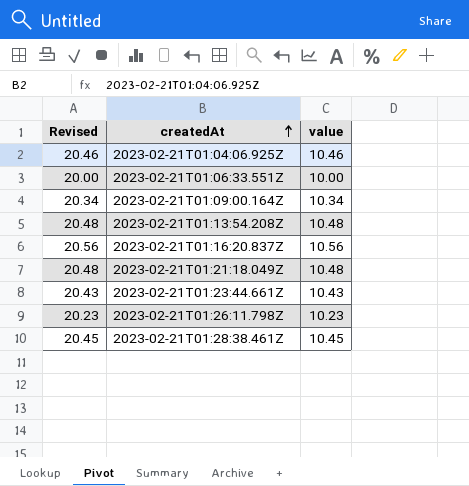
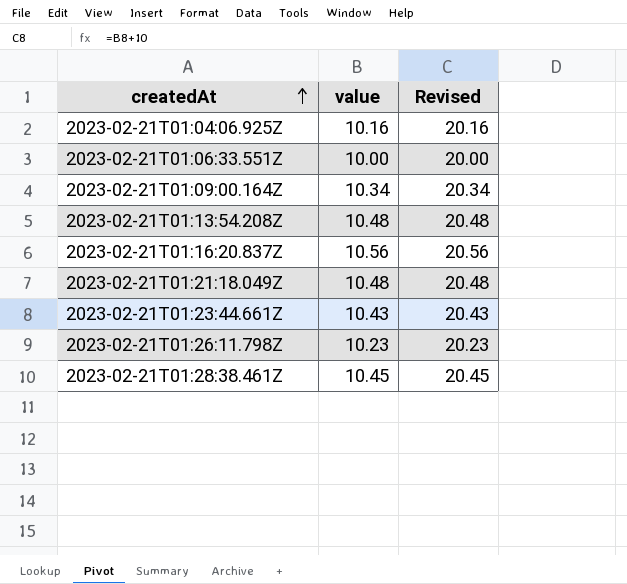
column Revised | position: 1 -> 3
2023-02-21T01:04:06.925Z | value: 10.46 -> 10.16
2023-02-21T01:04:06.925Z | Revised: 20.46 -> 20.16

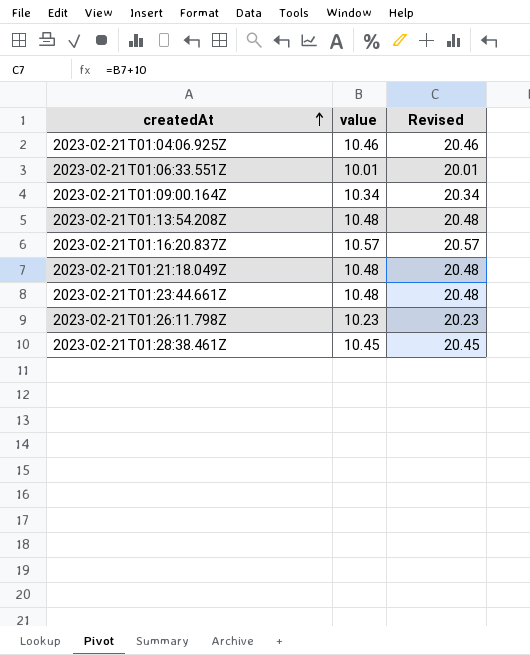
2023-02-21T01:04:06.925Z | value: 10.16 -> 10.46
2023-02-21T01:04:06.925Z | Revised: 20.16 -> 20.46
2023-02-21T01:06:33.551Z | value: 10.00 -> 10.01
2023-02-21T01:06:33.551Z | Revised: 20.00 -> 20.01
2023-02-21T01:16:20.837Z | value: 10.56 -> 10.57
2023-02-21T01:16:20.837Z | Revised: 20.56 -> 20.57
2023-02-21T01:23:44.661Z | value: 10.43 -> 10.48
2023-02-21T01:23:44.661Z | Revised: 20.43 -> 20.48

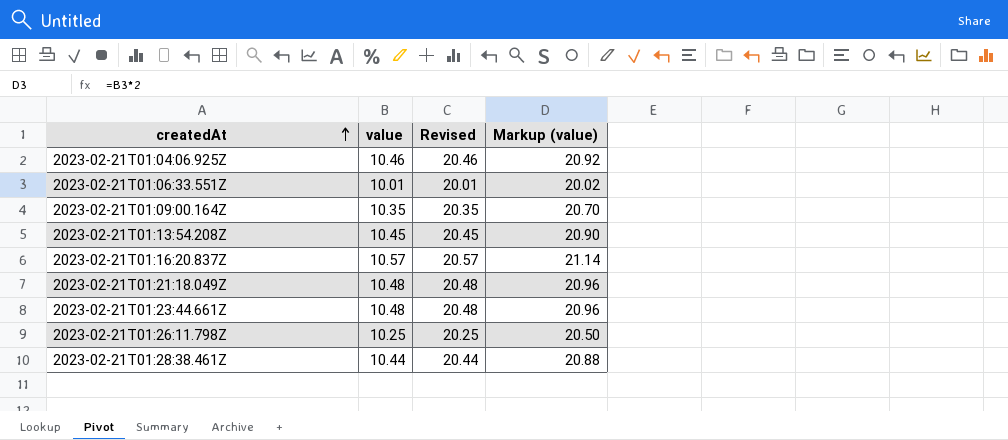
column Markup (value) | formula: none -> [value] * 2
2023-02-21T01:09:00.164Z | value: 10.34 -> 10.35
2023-02-21T01:09:00.164Z | Revised: 20.34 -> 20.35
2023-02-21T01:13:54.208Z | value: 10.48 -> 10.45
2023-02-21T01:13:54.208Z | Revised: 20.48 -> 20.45
2023-02-21T01:26:11.798Z | value: 10.23 -> 10.25
2023-02-21T01:26:11.798Z | Revised: 20.23 -> 20.25
2023-02-21T01:28:38.461Z | value: 10.45 -> 10.44
2023-02-21T01:28:38.461Z | Revised: 20.45 -> 20.44

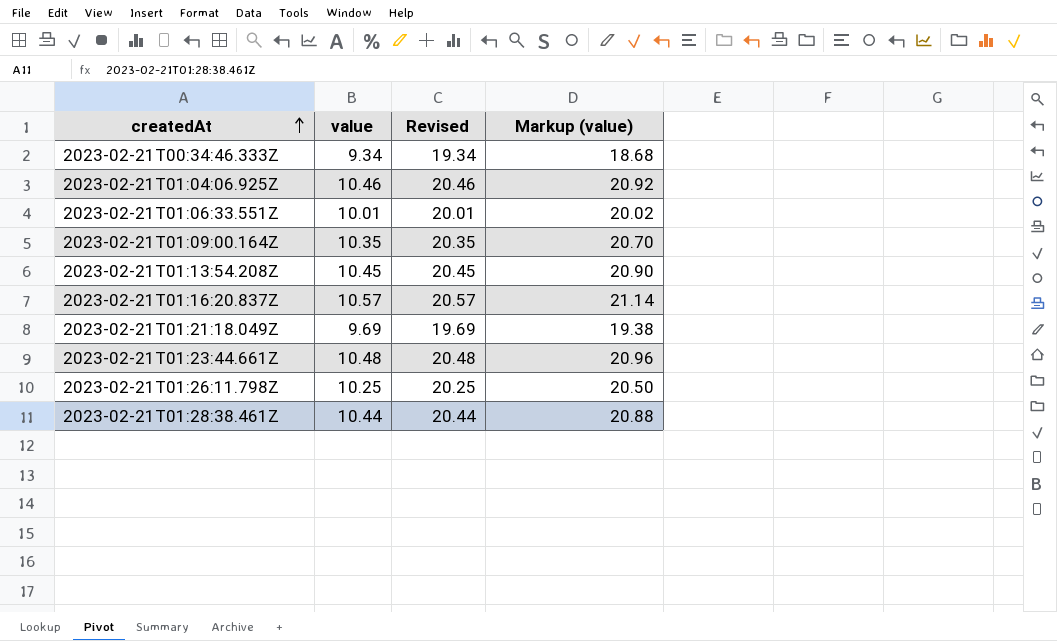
row 2023-02-21T00:34:46.333Z: none -> 9.34 | 19.34 | 18.68
2023-02-21T01:21:18.049Z | value: 10.48 -> 9.69
2023-02-21T01:21:18.049Z | Revised: 20.48 -> 19.69
2023-02-21T01:21:18.049Z | Markup (value): 20.96 -> 19.38

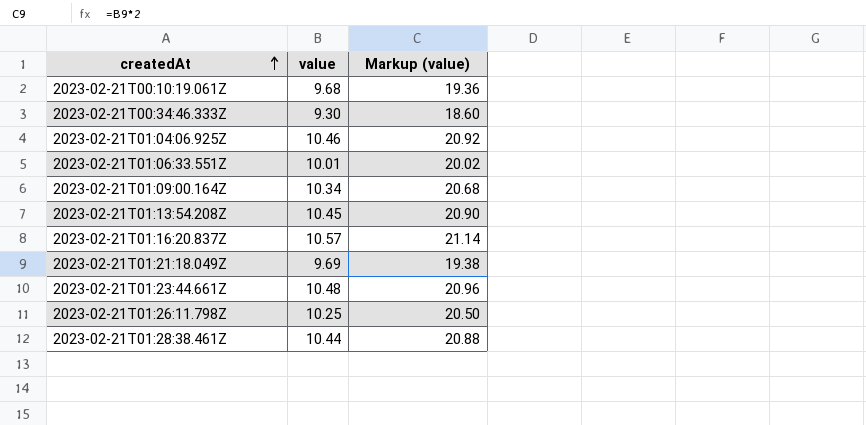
column Revised | formula: [value] + 10 -> none
row 2023-02-21T00:10:19.061Z: none -> 9.68 | 19.36
2023-02-21T00:34:46.333Z | value: 9.34 -> 9.30
2023-02-21T00:34:46.333Z | Markup (value): 18.68 -> 18.60
2023-02-21T01:09:00.164Z | value: 10.35 -> 10.34
2023-02-21T01:09:00.164Z | Markup (value): 20.70 -> 20.68

